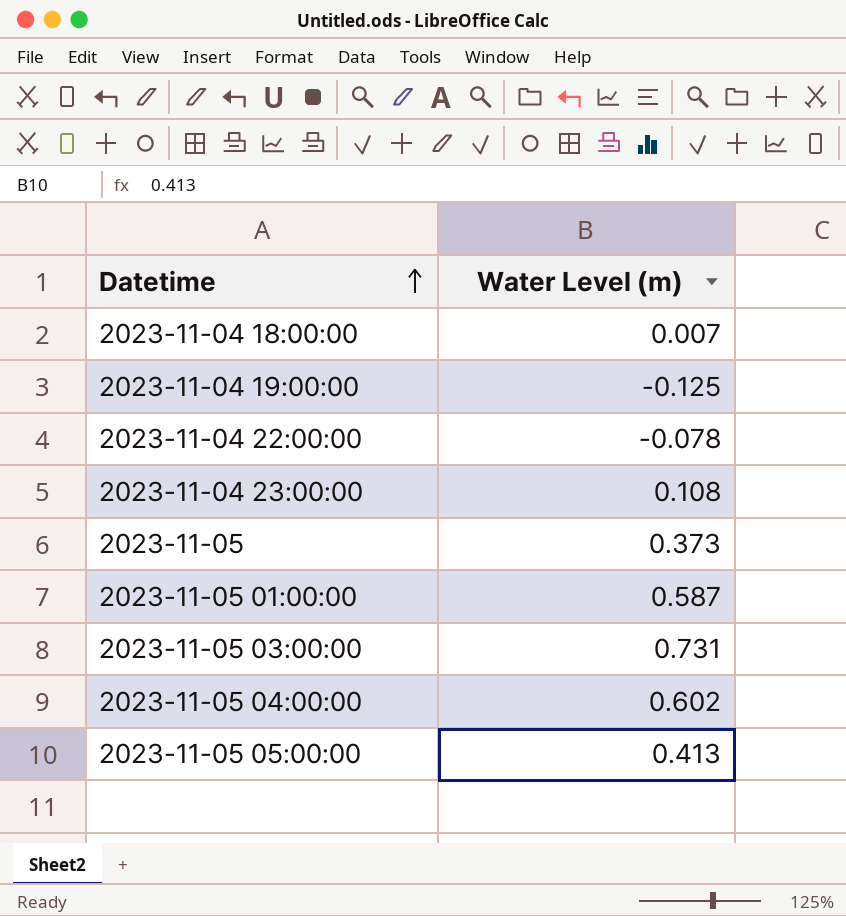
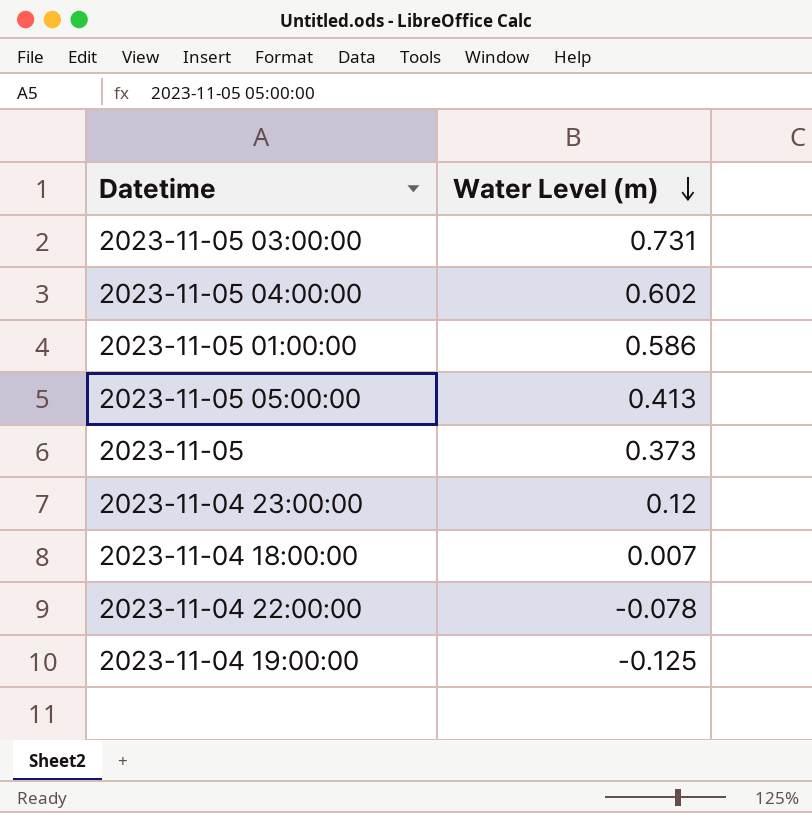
row order: Datetime ascending -> Water Level (m) descending
2023-11-05 01:00:00 | Water Level (m): 0.587 -> 0.586
2023-11-04 23:00:00 | Water Level (m): 0.108 -> 0.12

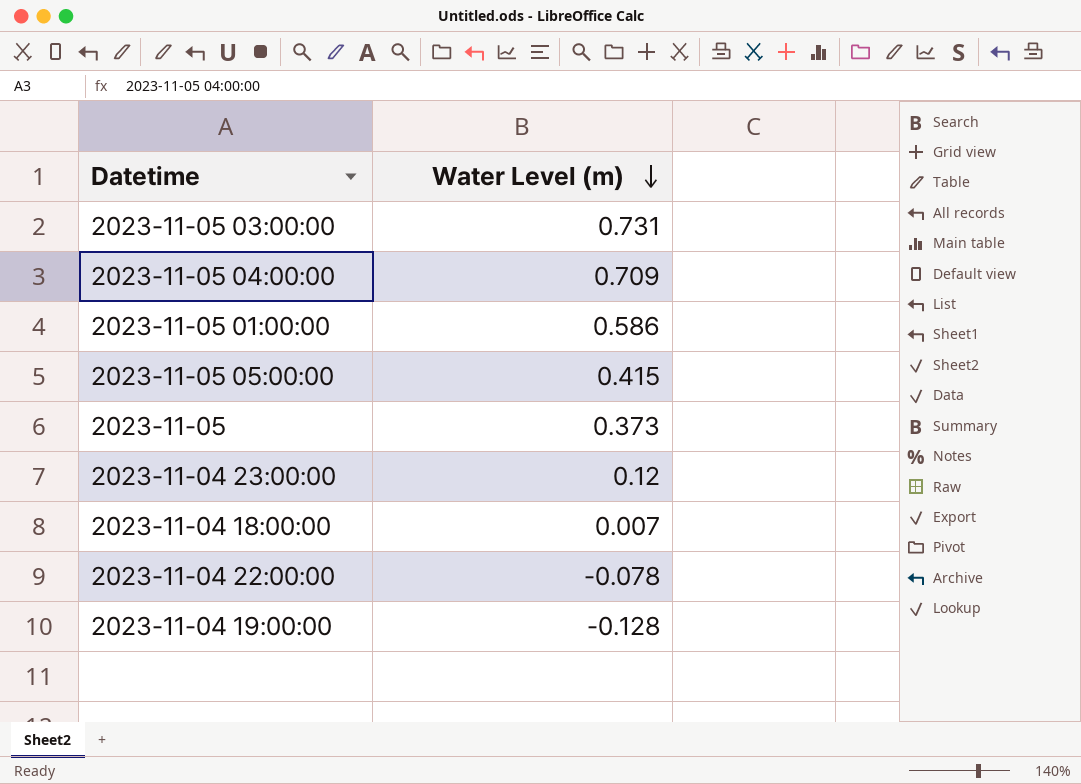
2023-11-05 04:00:00 | Water Level (m): 0.602 -> 0.709
2023-11-05 05:00:00 | Water Level (m): 0.413 -> 0.415
2023-11-04 19:00:00 | Water Level (m): -0.125 -> -0.128

